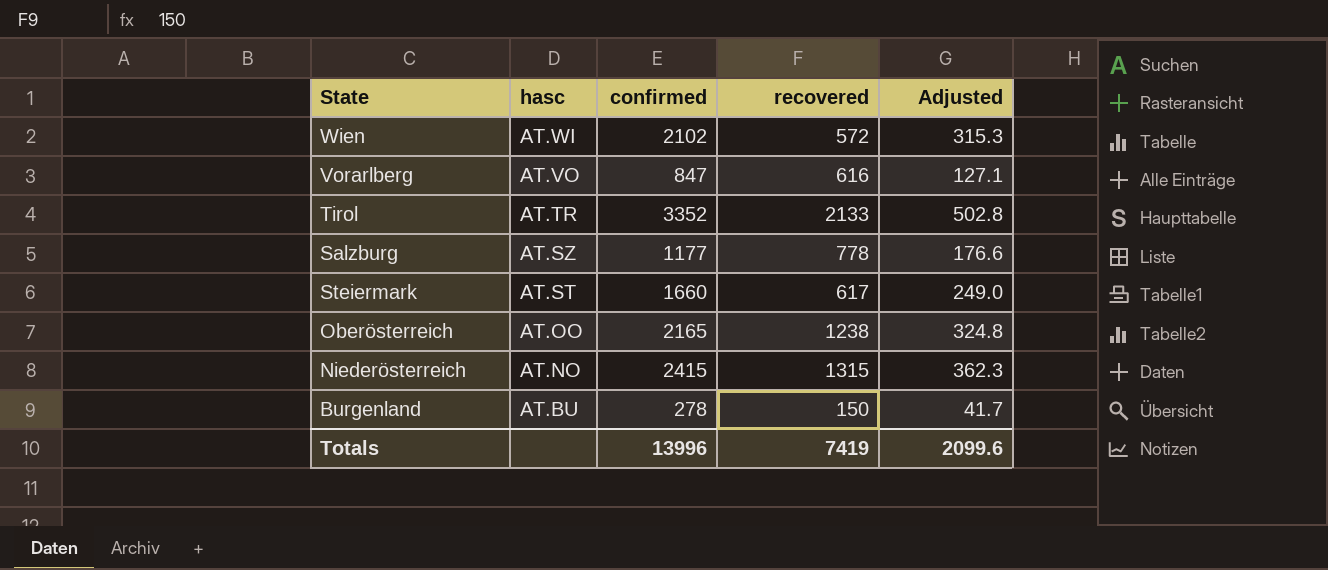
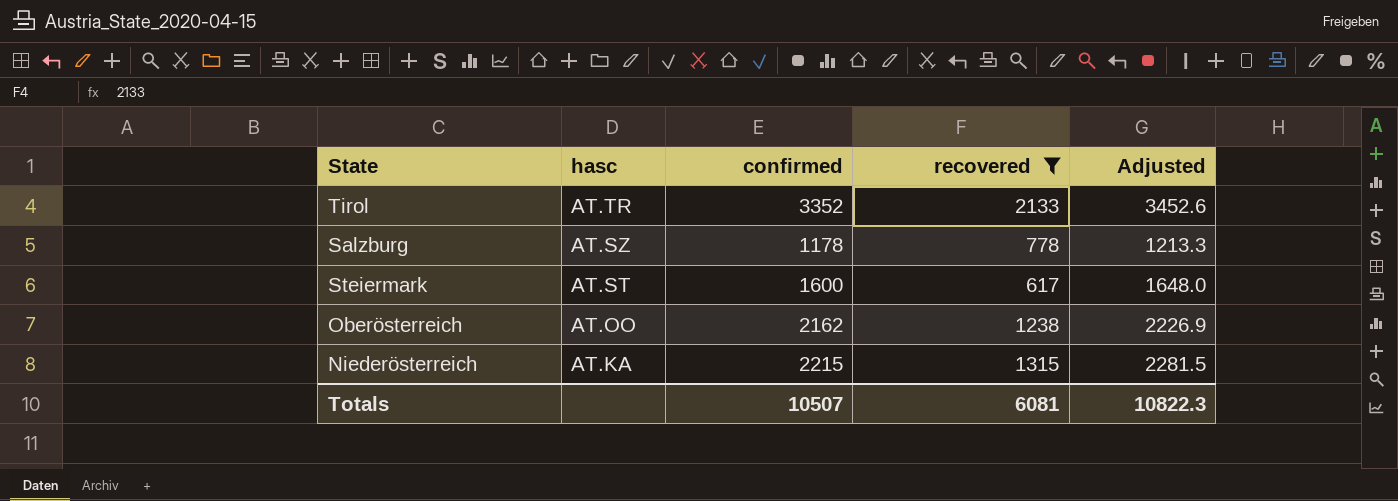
filter: none -> recovered >= 617
column Adjusted | formula: [confirmed] * 0.15 -> [confirmed] * 1.03
Salzburg | confirmed: 1177 -> 1178
Steiermark | confirmed: 1660 -> 1600
Oberösterreich | confirmed: 2165 -> 2162
Niederösterreich | hasc: AT.NO -> AT.KA
Niederösterreich | confirmed: 2415 -> 2215
Totals | confirmed: 13996 -> 10507
Totals | recovered: 7419 -> 6081
Totals | Adjusted: 2099.6 -> 10822.3

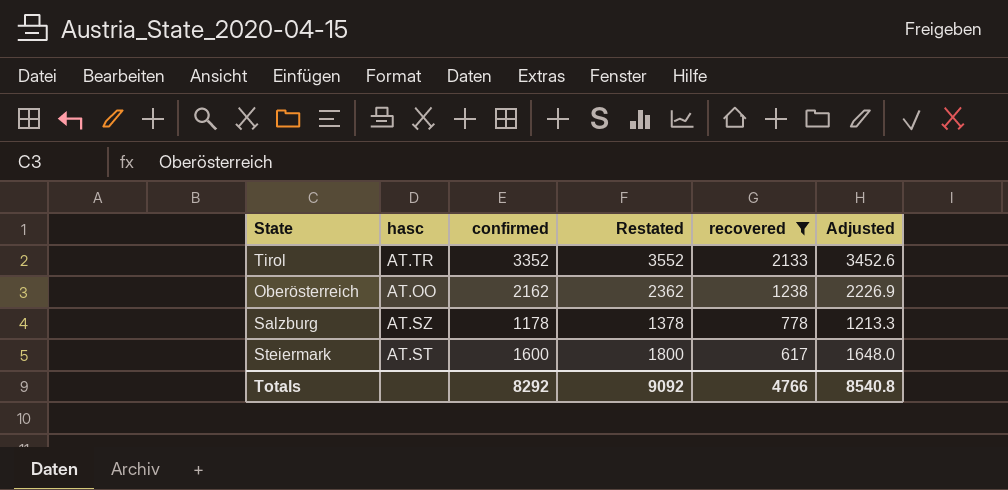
row order: hasc descending -> recovered descending
column Restated | formula: none -> [confirmed] + 200
row Niederösterreich: AT.KA | 2215 | 1315 | 2281.5 -> none
Totals | confirmed: 10507 -> 8292
Totals | recovered: 6081 -> 4766
Totals | Adjusted: 10822.3 -> 8540.8

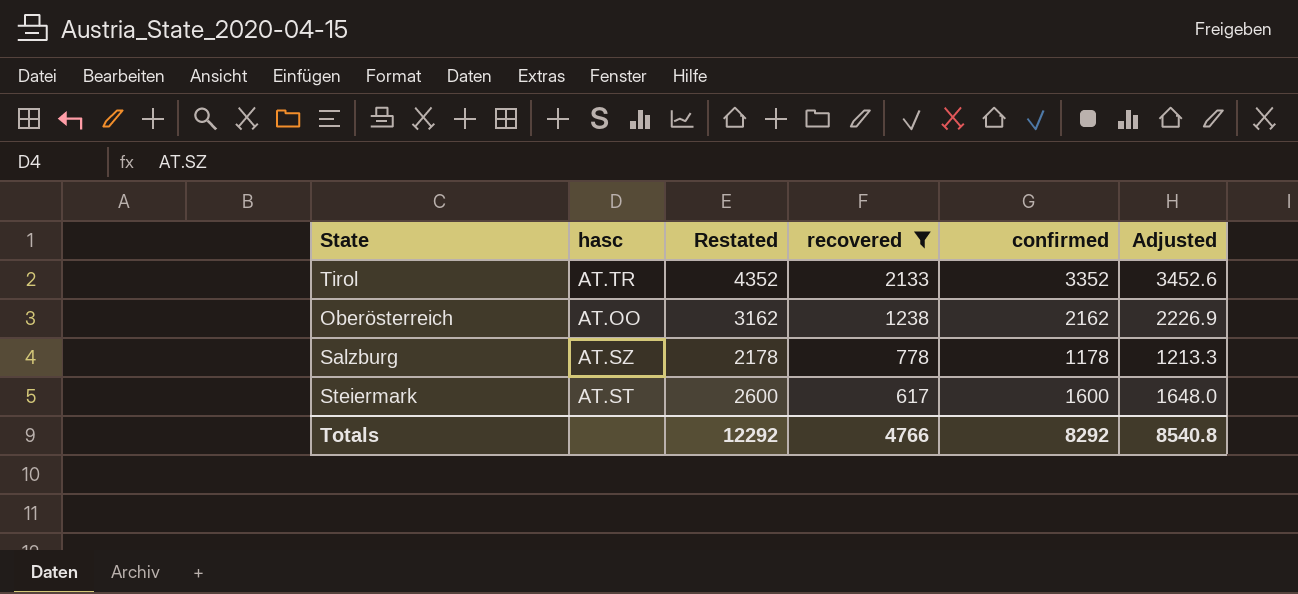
column Restated | formula: [confirmed] + 200 -> [confirmed] + 1000
column confirmed | position: 3 -> 5
Totals | Restated: 9092 -> 12292

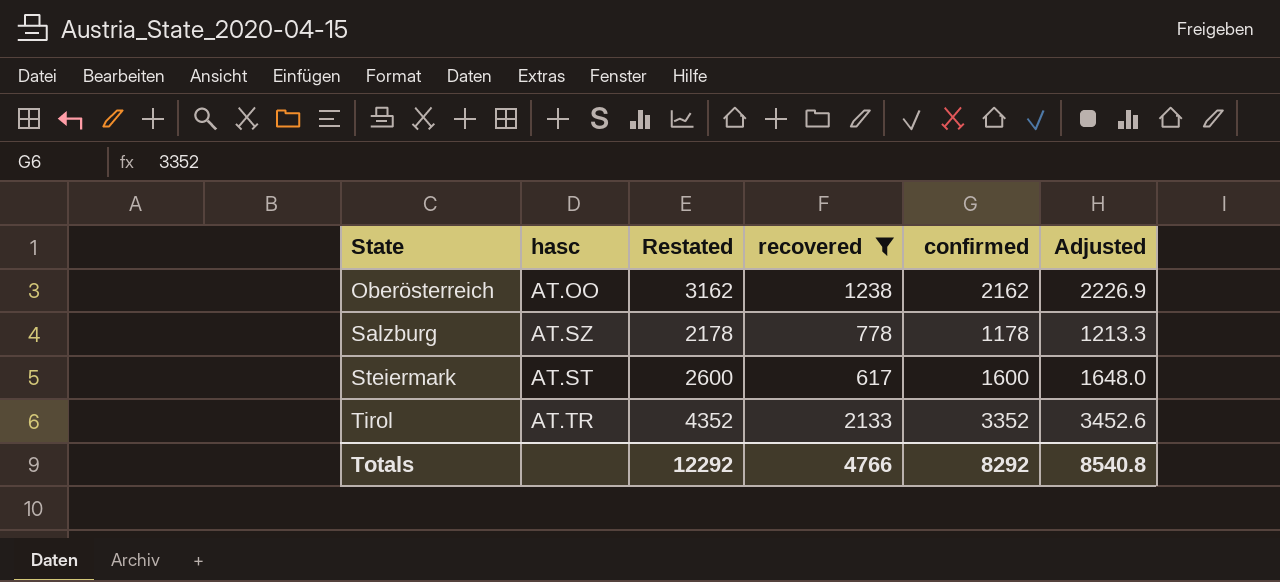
row order: recovered descending -> State ascending

